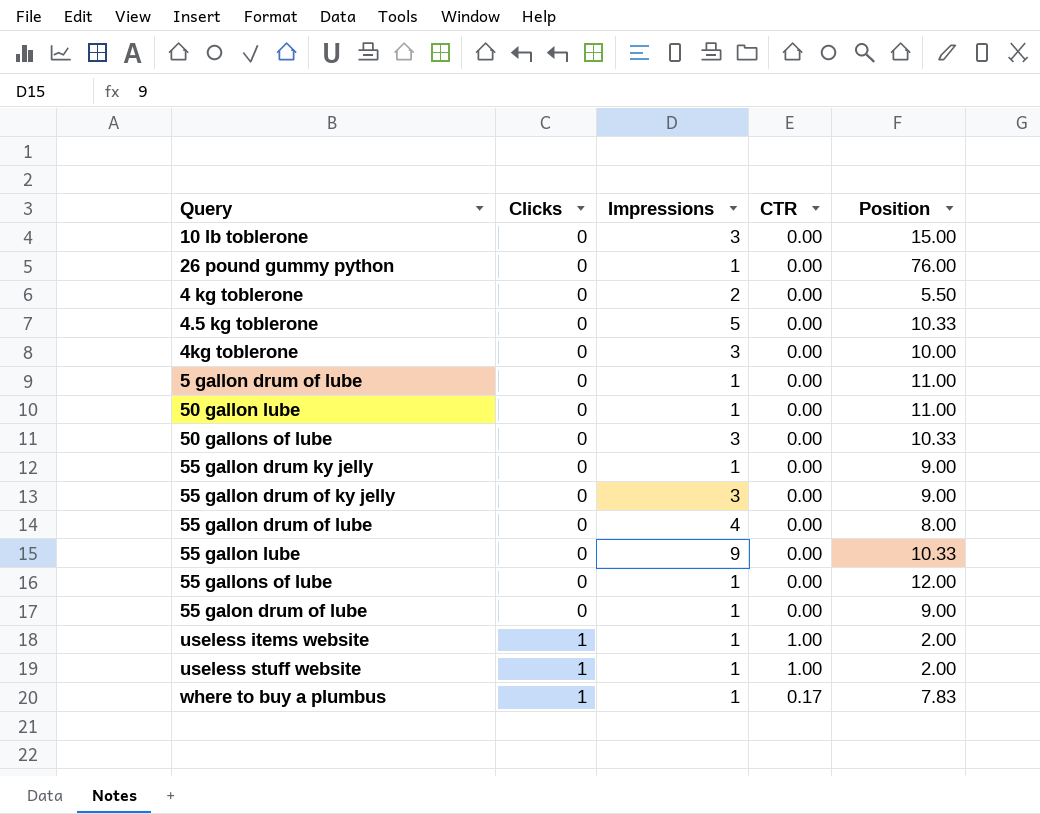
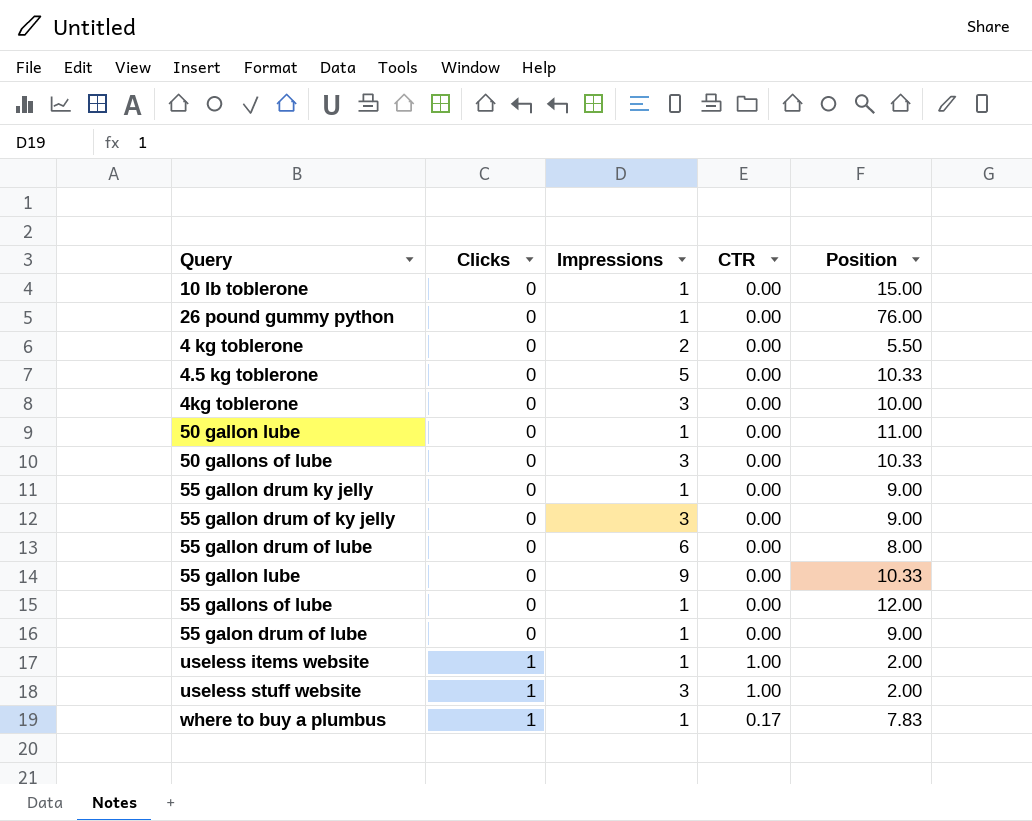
row 5 gallon drum of lube: 0 | 1 | 0.00 | 11.00 -> none
10 lb toblerone | Impressions: 3 -> 1
55 gallon drum of lube | Impressions: 4 -> 6
useless stuff website | Impressions: 1 -> 3

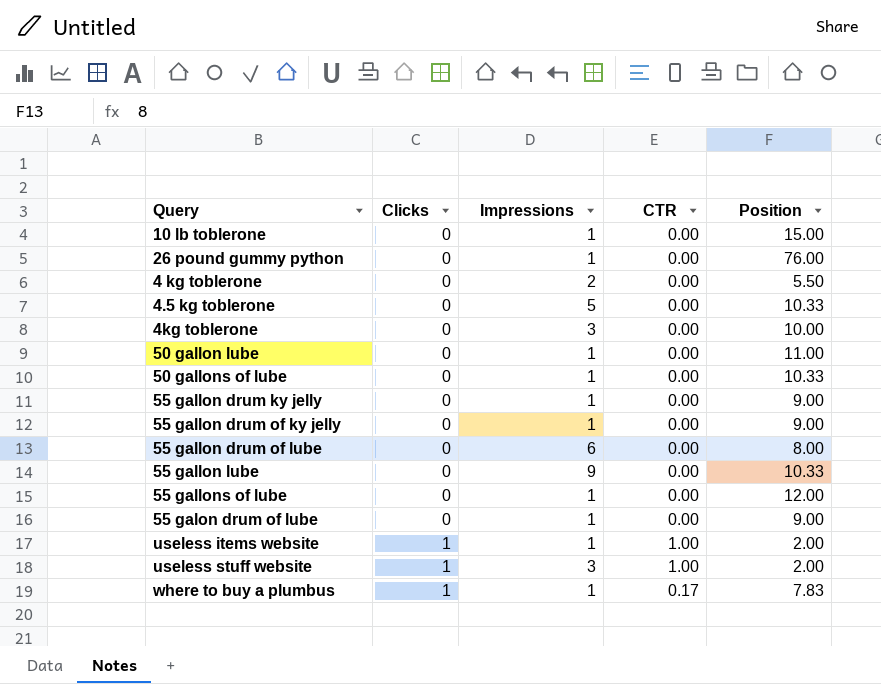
50 gallons of lube | Impressions: 3 -> 1
55 gallon drum of ky jelly | Impressions: 3 -> 1

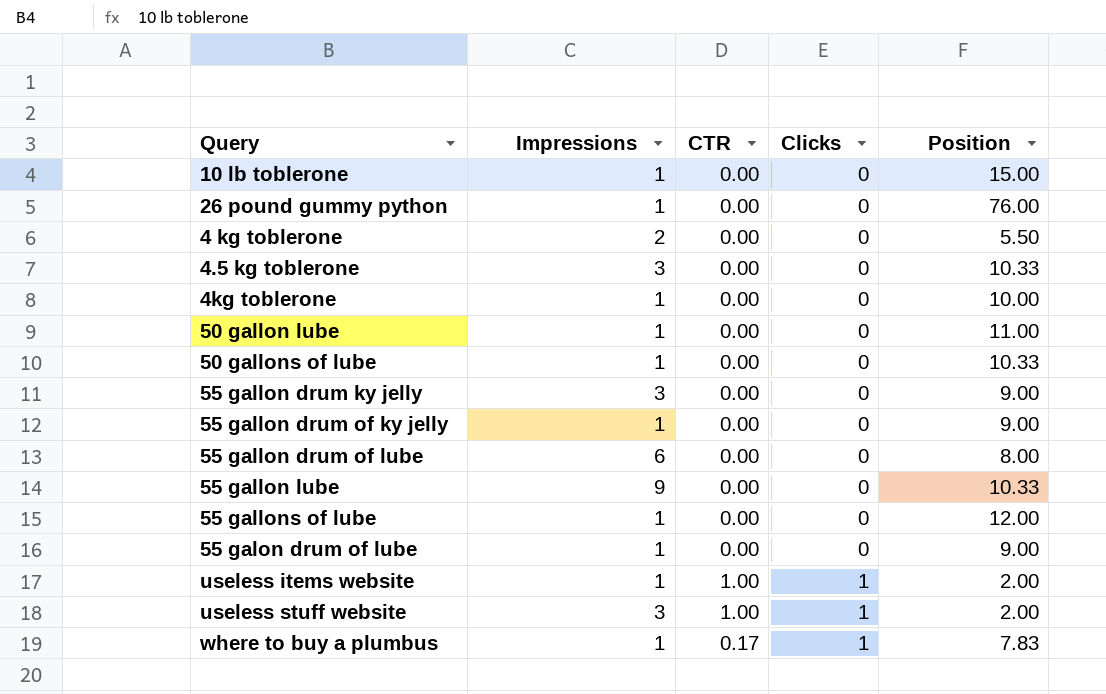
column Clicks | position: 2 -> 4
4.5 kg toblerone | Impressions: 5 -> 3
4kg toblerone | Impressions: 3 -> 1
55 gallon drum ky jelly | Impressions: 1 -> 3

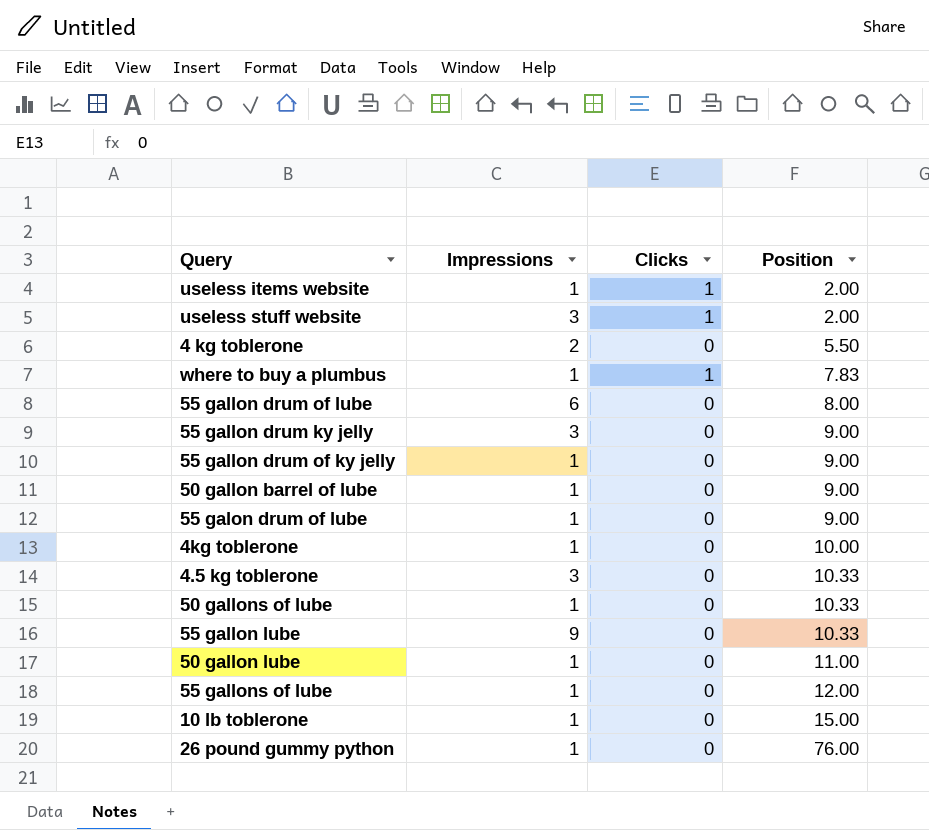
row order: Clicks ascending -> Position ascending
column CTR | position: 3 -> none
row 50 gallon barrel of lube: none -> 1 | 0 | 9.00

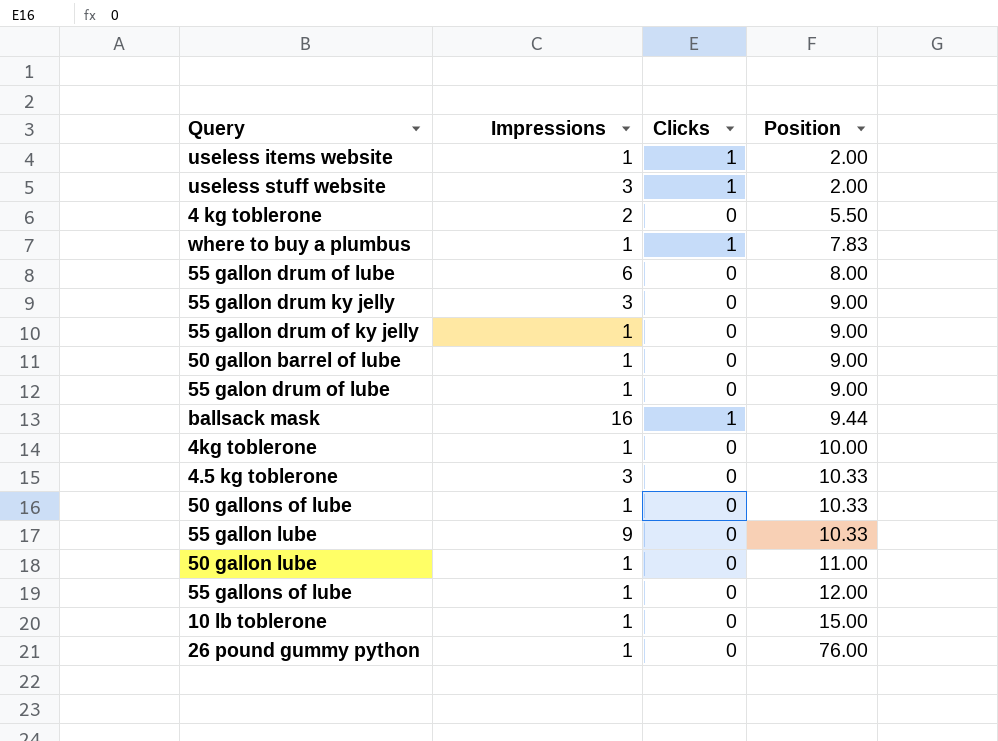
row ballsack mask: none -> 16 | 1 | 9.44

